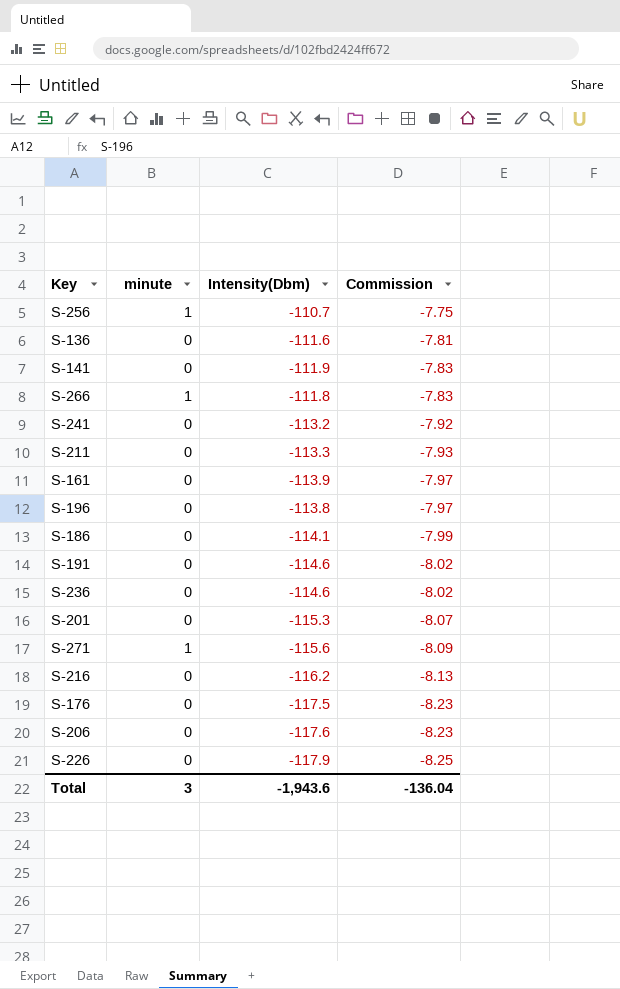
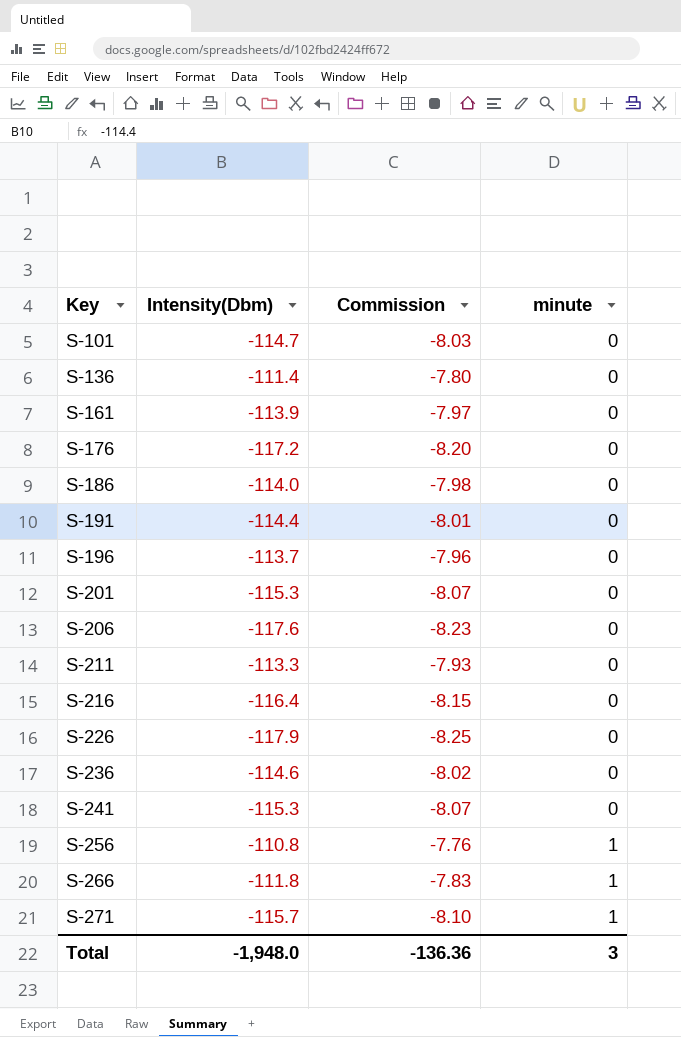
row order: Commission descending -> Key ascending
column minute | position: 2 -> 4
row S-141: 0 | -111.9 | -7.83 -> none
row S-101: none -> -114.7 | -8.03 | 0
S-136 | Intensity(Dbm): -111.6 -> -111.4
S-136 | Commission: -7.81 -> -7.80
S-176 | Intensity(Dbm): -117.5 -> -117.2
S-176 | Commission: -8.23 -> -8.20
S-186 | Intensity(Dbm): -114.1 -> -114.0
S-186 | Commission: -7.99 -> -7.98
S-191 | Intensity(Dbm): -114.6 -> -114.4
S-191 | Commission: -8.02 -> -8.01
S-196 | Intensity(Dbm): -113.8 -> -113.7
S-196 | Commission: -7.97 -> -7.96
S-216 | Intensity(Dbm): -116.2 -> -116.4
S-216 | Commission: -8.13 -> -8.15
S-241 | Intensity(Dbm): -113.2 -> -115.3
S-241 | Commission: -7.92 -> -8.07
S-256 | Intensity(Dbm): -110.7 -> -110.8
S-256 | Commission: -7.75 -> -7.76
S-271 | Intensity(Dbm): -115.6 -> -115.7
S-271 | Commission: -8.09 -> -8.10
Total | Intensity(Dbm): -1,943.6 -> -1,948.0
Total | Commission: -136.04 -> -136.36

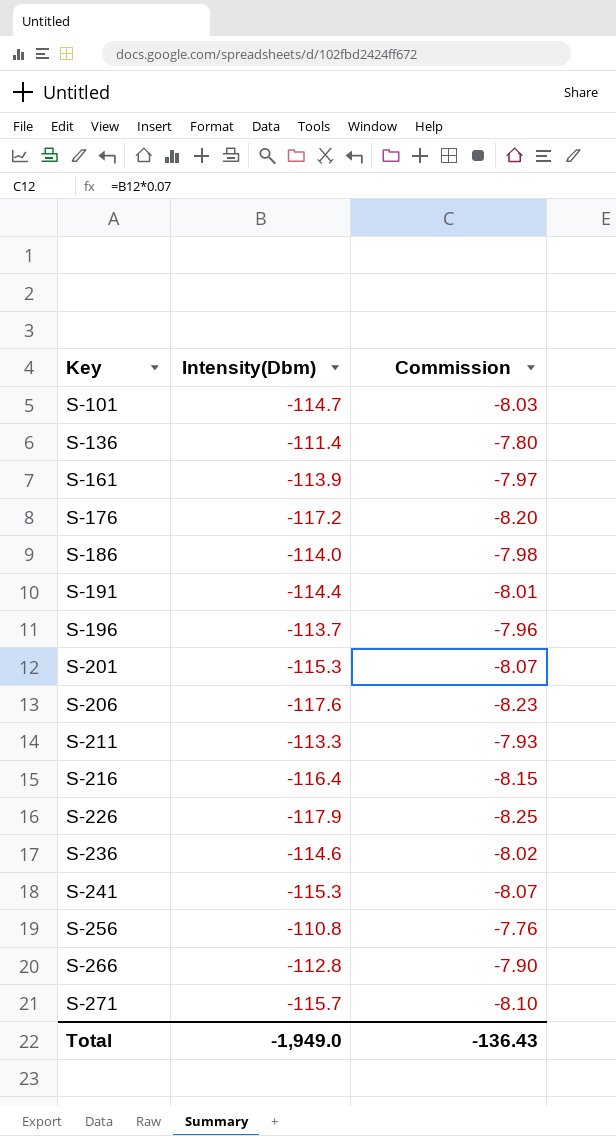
column minute | position: 4 -> none
S-266 | Intensity(Dbm): -111.8 -> -112.8
S-266 | Commission: -7.83 -> -7.90
Total | Intensity(Dbm): -1,948.0 -> -1,949.0
Total | Commission: -136.36 -> -136.43

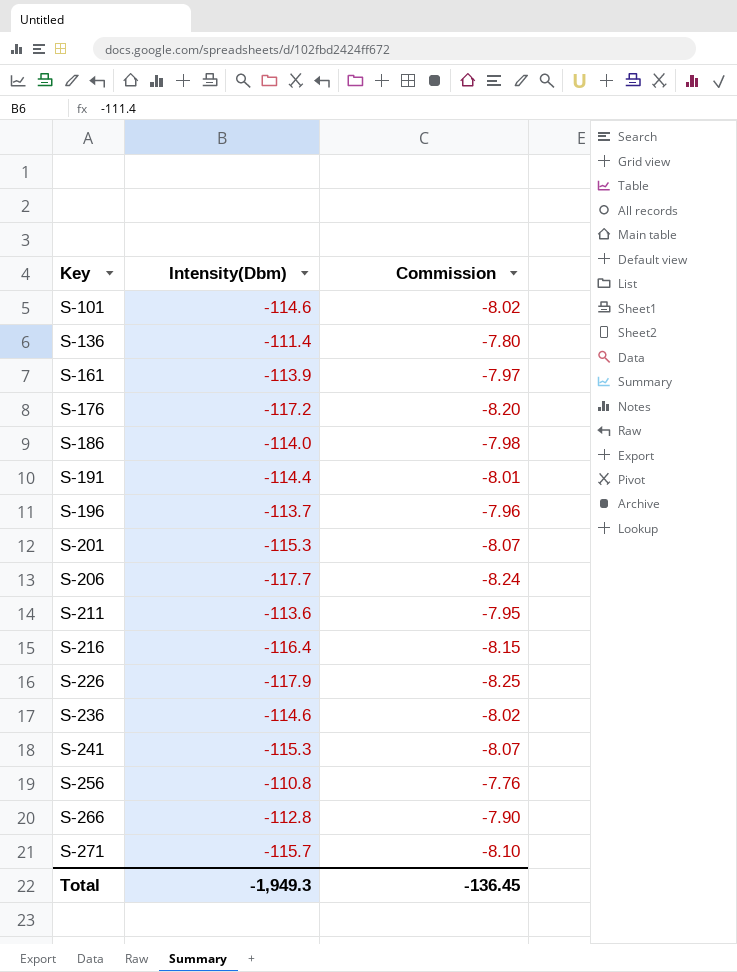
S-101 | Intensity(Dbm): -114.7 -> -114.6
S-101 | Commission: -8.03 -> -8.02
S-206 | Intensity(Dbm): -117.6 -> -117.7
S-206 | Commission: -8.23 -> -8.24
S-211 | Intensity(Dbm): -113.3 -> -113.6
S-211 | Commission: -7.93 -> -7.95
Total | Intensity(Dbm): -1,949.0 -> -1,949.3
Total | Commission: -136.43 -> -136.45

